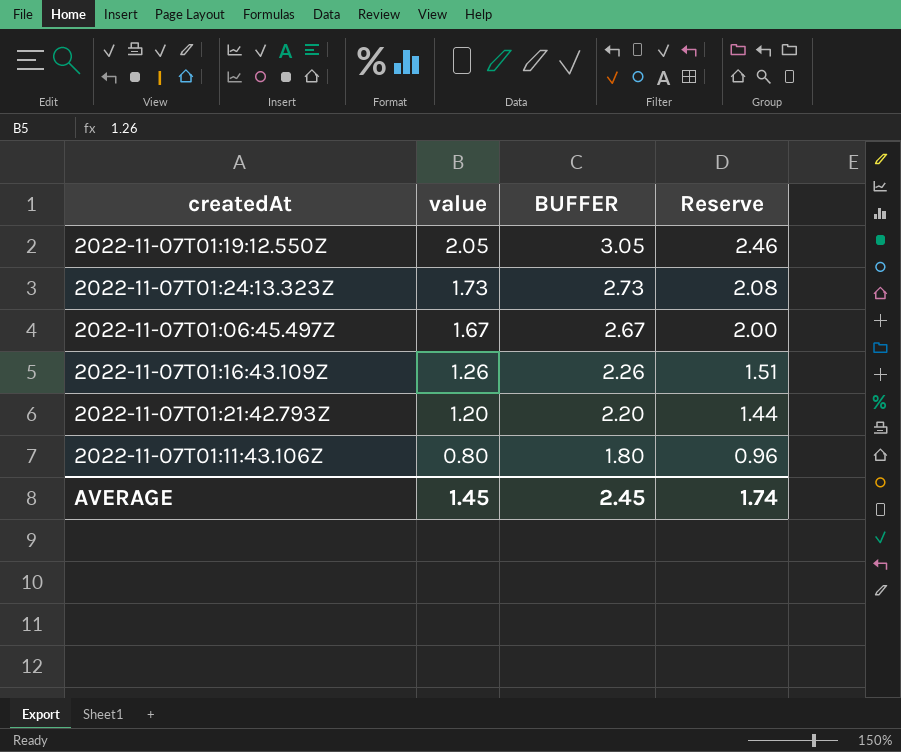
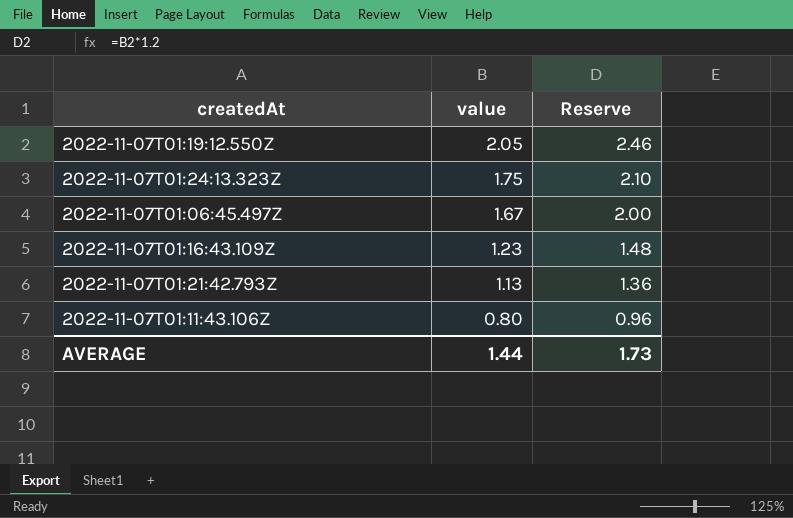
column BUFFER | formula: [value] + 1 -> none
2022-11-07T01:24:13.323Z | value: 1.73 -> 1.75
2022-11-07T01:24:13.323Z | Reserve: 2.08 -> 2.10
2022-11-07T01:16:43.109Z | value: 1.26 -> 1.23
2022-11-07T01:16:43.109Z | Reserve: 1.51 -> 1.48
2022-11-07T01:21:42.793Z | value: 1.20 -> 1.13
2022-11-07T01:21:42.793Z | Reserve: 1.44 -> 1.36
AVERAGE | value: 1.45 -> 1.44
AVERAGE | Reserve: 1.74 -> 1.73

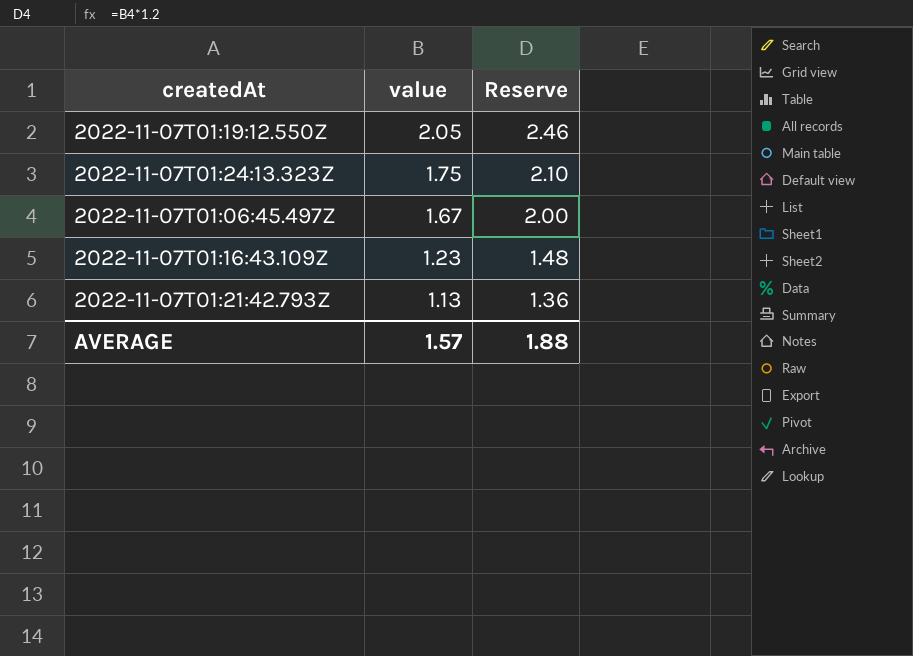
row 2022-11-07T01:11:43.106Z: 0.80 | 0.96 -> none
AVERAGE | value: 1.44 -> 1.57
AVERAGE | Reserve: 1.73 -> 1.88

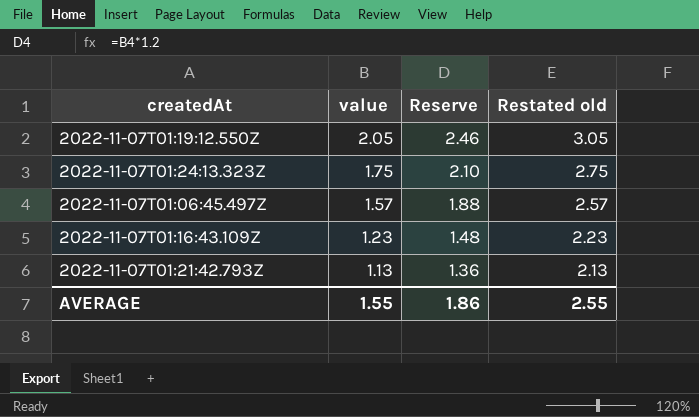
column Restated old | formula: none -> [value] + 1
2022-11-07T01:06:45.497Z | value: 1.67 -> 1.57
2022-11-07T01:06:45.497Z | Reserve: 2.00 -> 1.88
AVERAGE | value: 1.57 -> 1.55
AVERAGE | Reserve: 1.88 -> 1.86

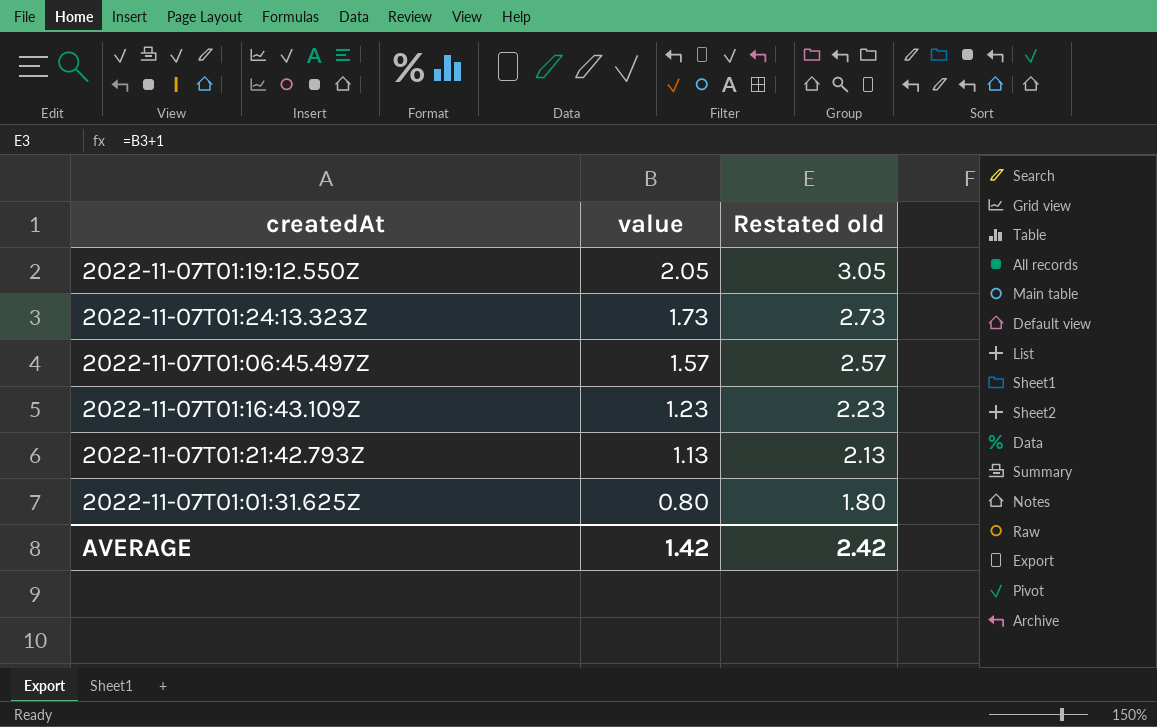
column Reserve | formula: [value] * 1.2 -> none
2022-11-07T01:24:13.323Z | value: 1.75 -> 1.73
2022-11-07T01:24:13.323Z | Restated old: 2.75 -> 2.73
row 2022-11-07T01:01:31.625Z: none -> 0.80 | 1.80
AVERAGE | value: 1.55 -> 1.42
AVERAGE | Restated old: 2.55 -> 2.42

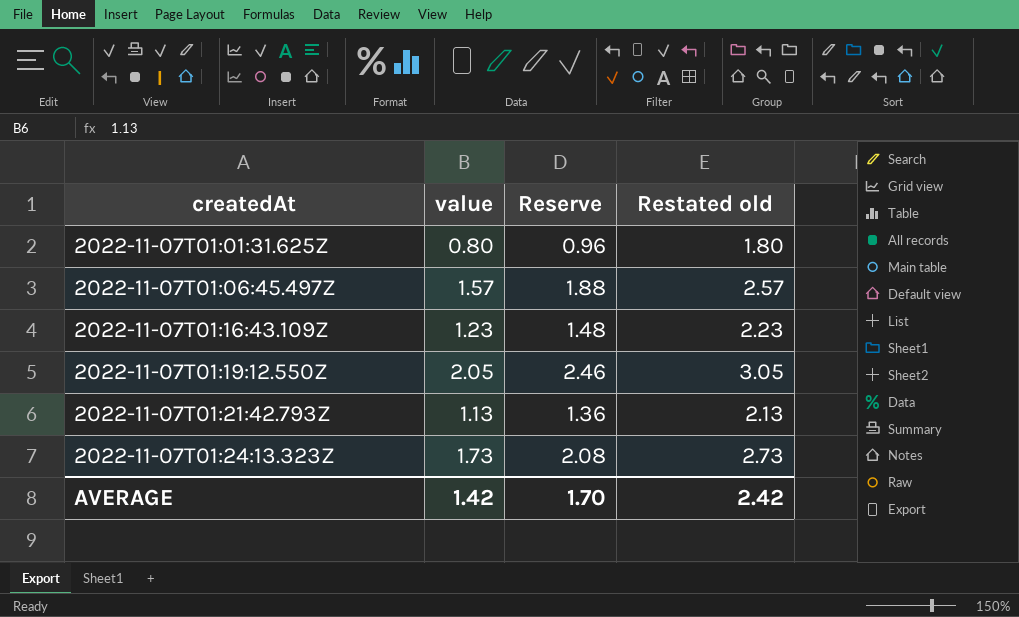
row order: value descending -> createdAt ascending
column Reserve | formula: none -> [value] * 1.2

